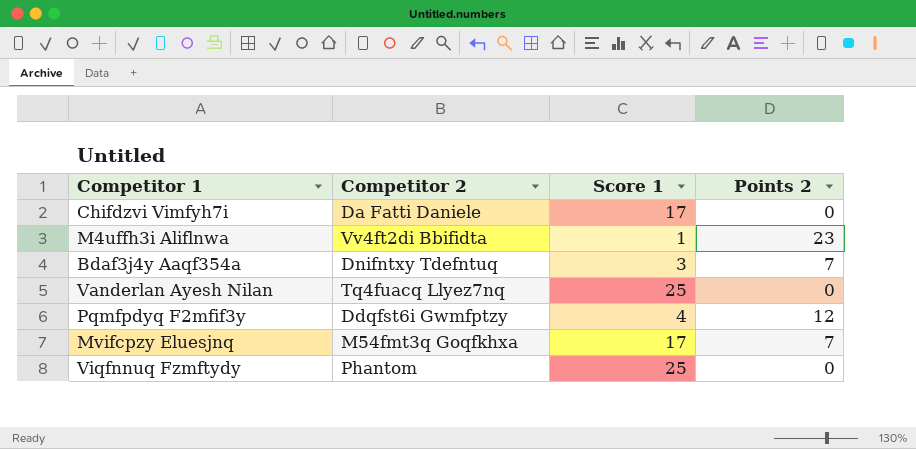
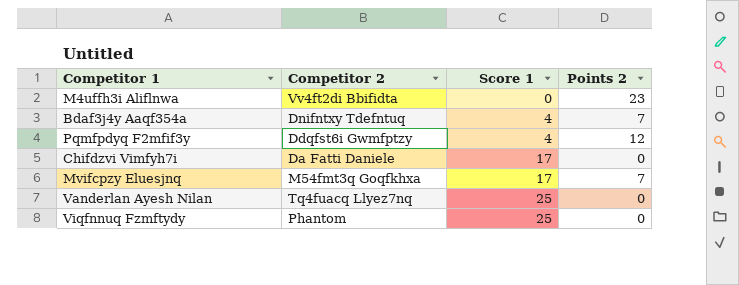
row order: none -> Score 1 ascending
M4uffh3i Aliflnwa | Score 1: 1 -> 0
Bdaf3j4y Aaqf354a | Score 1: 3 -> 4

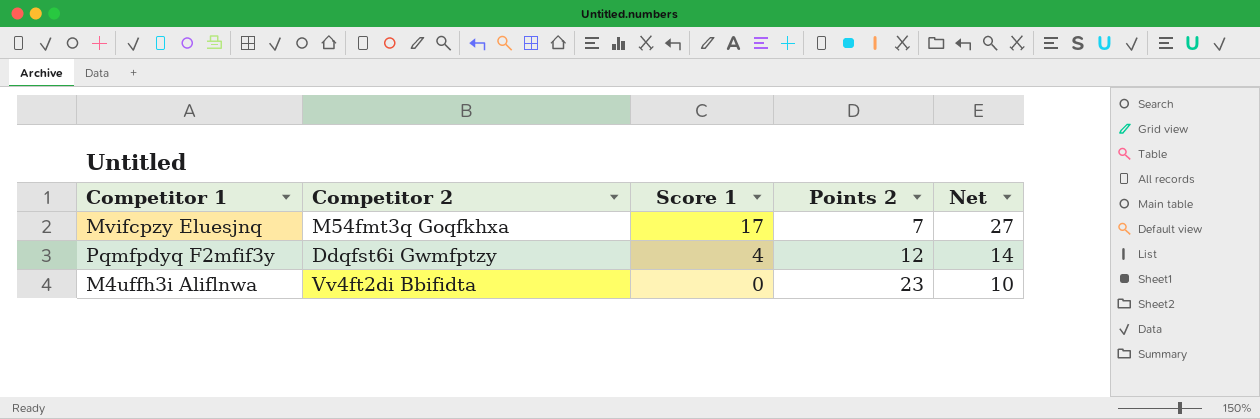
row order: Score 1 ascending -> Score 1 descending
column Net | formula: none -> [Score 1] + 10
row Bdaf3j4y Aaqf354a: Dnifntxy Tdefntuq | 4 | 7 -> none
row Chifdzvi Vimfyh7i: Da Fatti Daniele | 17 | 0 -> none
row Vanderlan Ayesh Nilan: Tq4fuacq Llyez7nq | 25 | 0 -> none
row Viqfnnuq Fzmftydy: Phantom | 25 | 0 -> none

